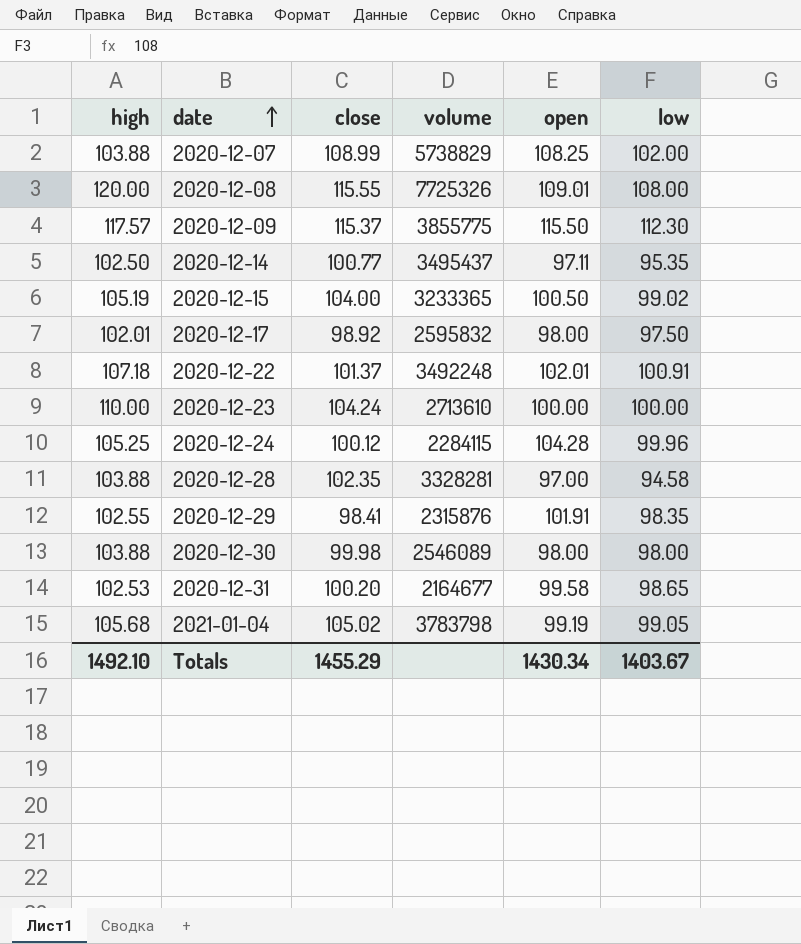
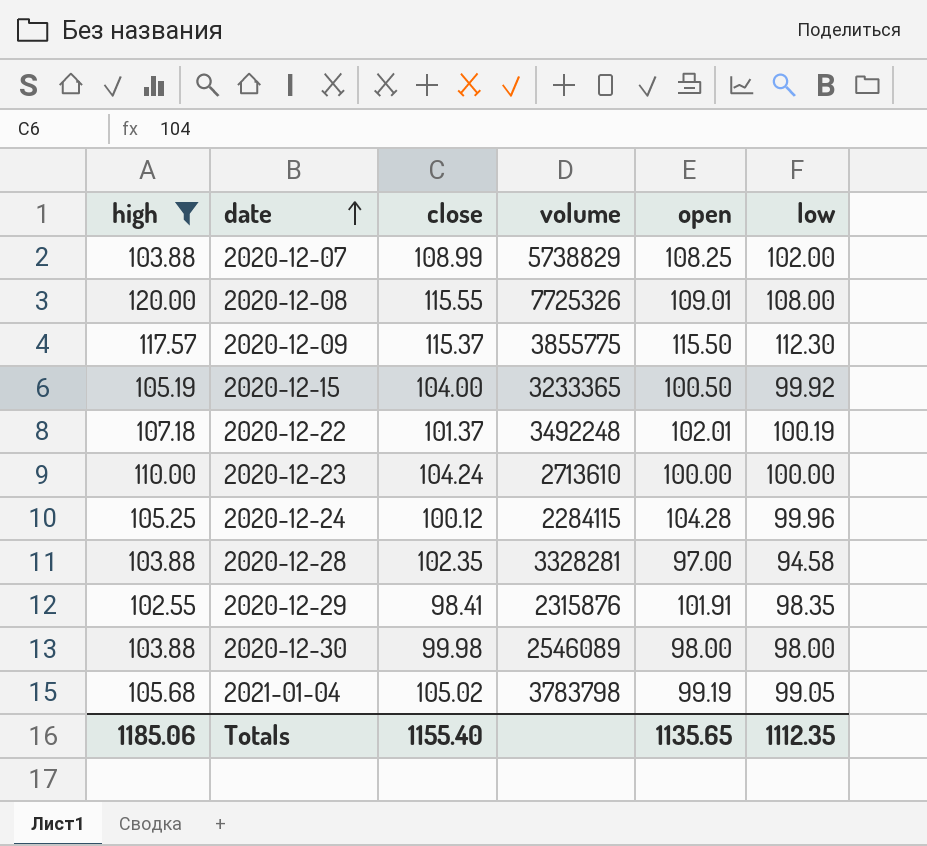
filter: none -> high >= 102.55
2020-12-15 | low: 99.02 -> 99.92
2020-12-22 | low: 100.91 -> 100.19
Totals | high: 1492.10 -> 1185.06
Totals | close: 1455.29 -> 1155.40
Totals | open: 1430.34 -> 1135.65
Totals | low: 1403.67 -> 1112.35

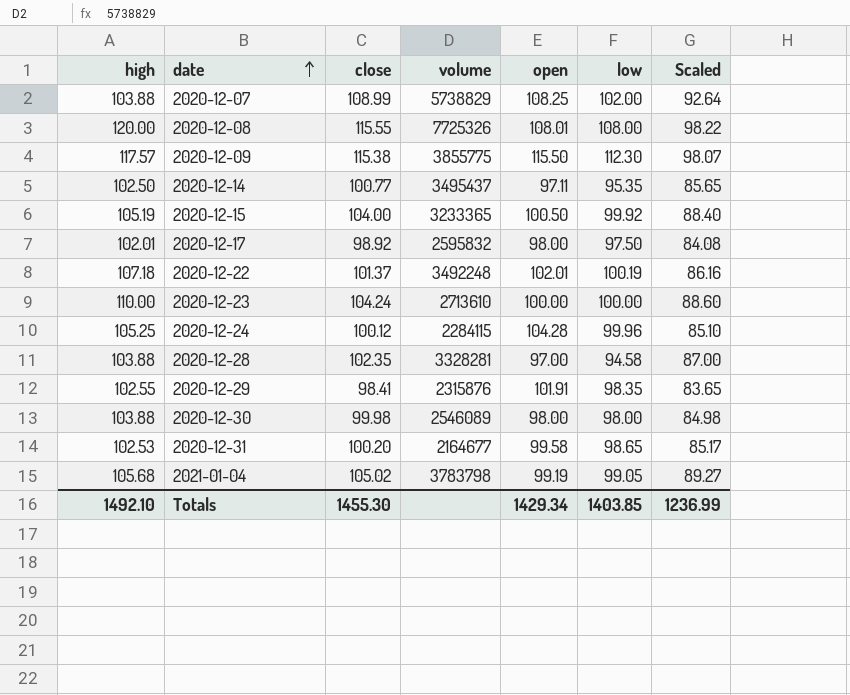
filter: high >= 102.55 -> none
column Scaled | formula: none -> [close] * 0.85
2020-12-08 | open: 109.01 -> 108.01
2020-12-09 | close: 115.37 -> 115.38
Totals | high: 1185.06 -> 1492.10
Totals | close: 1155.40 -> 1455.30
Totals | open: 1135.65 -> 1429.34
Totals | low: 1112.35 -> 1403.85

